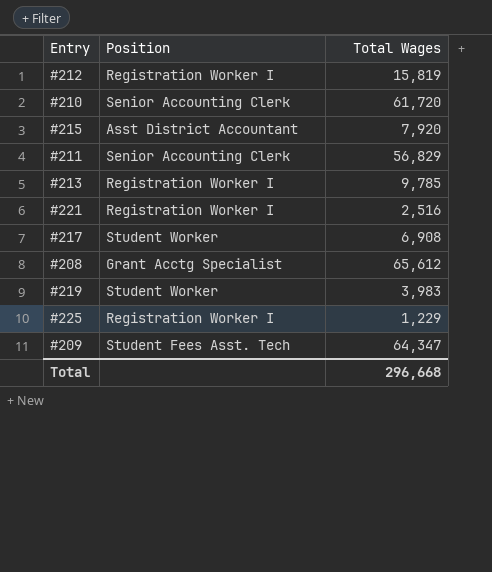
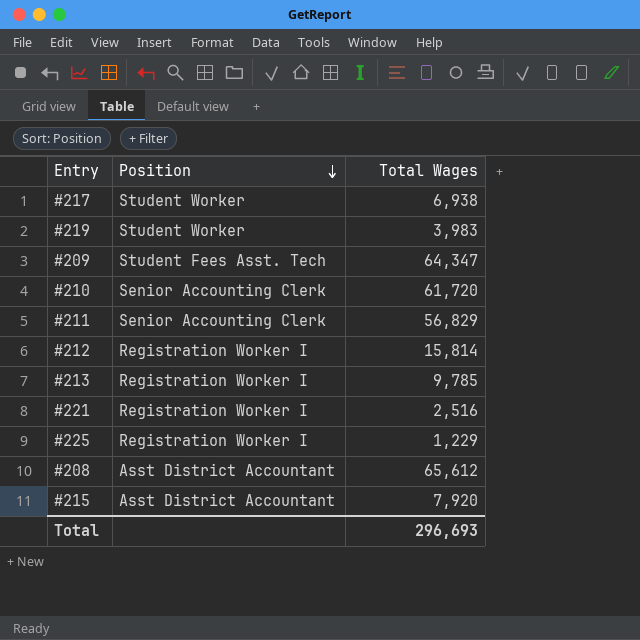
row order: none -> Position descending
#217 | Total Wages: 6,908 -> 6,938
#212 | Total Wages: 15,819 -> 15,814
#208 | Position: Grant Acctg Specialist -> Asst District Accountant
Total | Total Wages: 296,668 -> 296,693

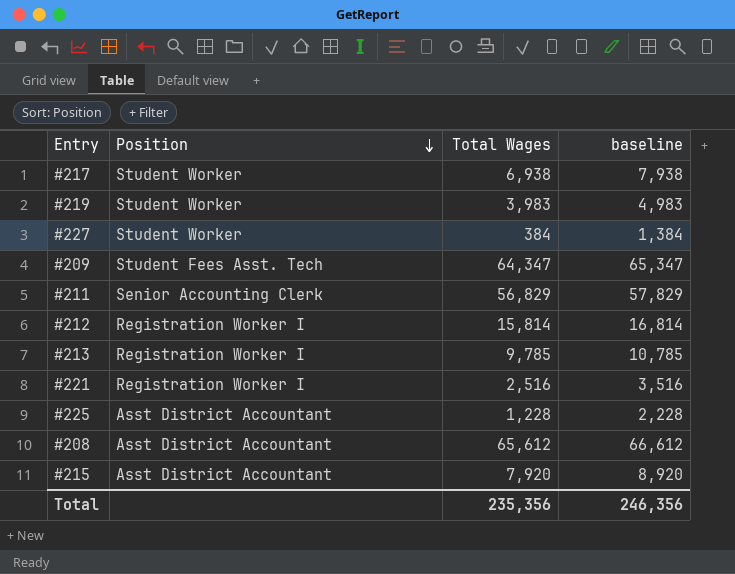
column baseline | formula: none -> [Total Wages] + 1000
row #210: Senior Accounting Clerk | 61,720 -> none
row #227: none -> Student Worker | 384 | 1,384
#225 | Position: Registration Worker I -> Asst District Accountant
#225 | Total Wages: 1,229 -> 1,228
Total | Total Wages: 296,693 -> 235,356

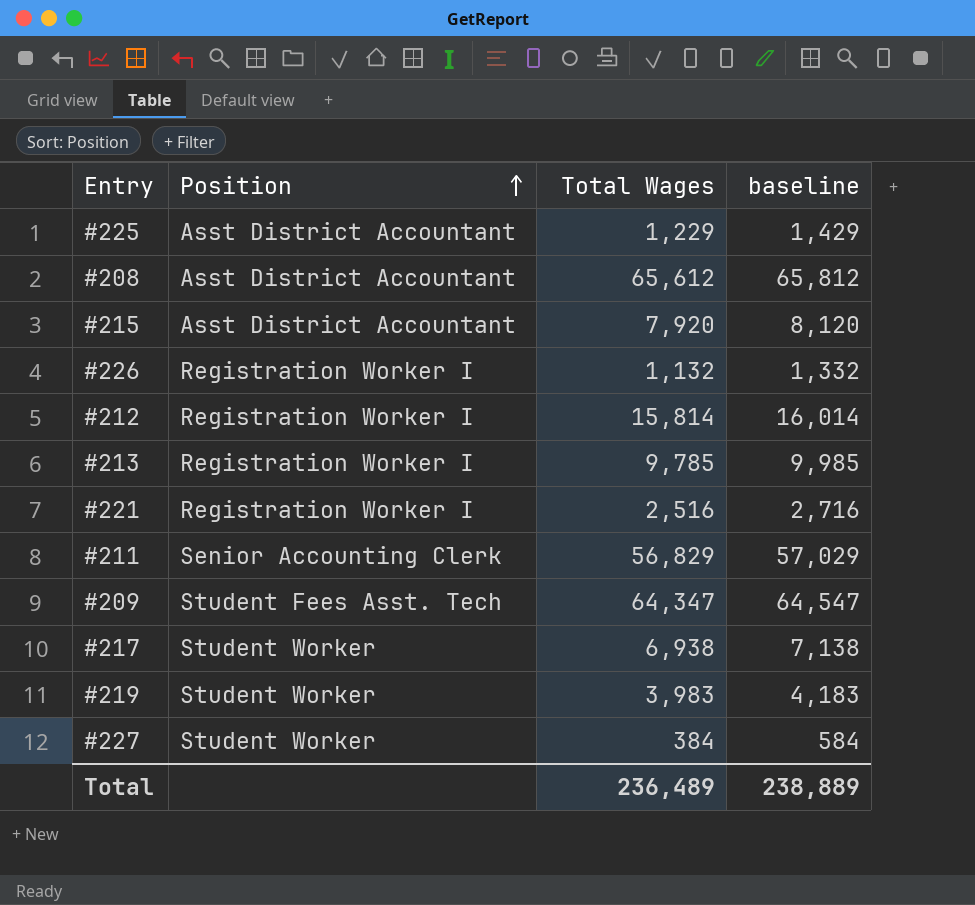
row order: Position descending -> Position ascending
column baseline | formula: [Total Wages] + 1000 -> [Total Wages] + 200
#225 | Total Wages: 1,228 -> 1,229
row #226: none -> Registration Worker I | 1,132 | 1,332
Total | Total Wages: 235,356 -> 236,489
Total | baseline: 246,356 -> 238,889

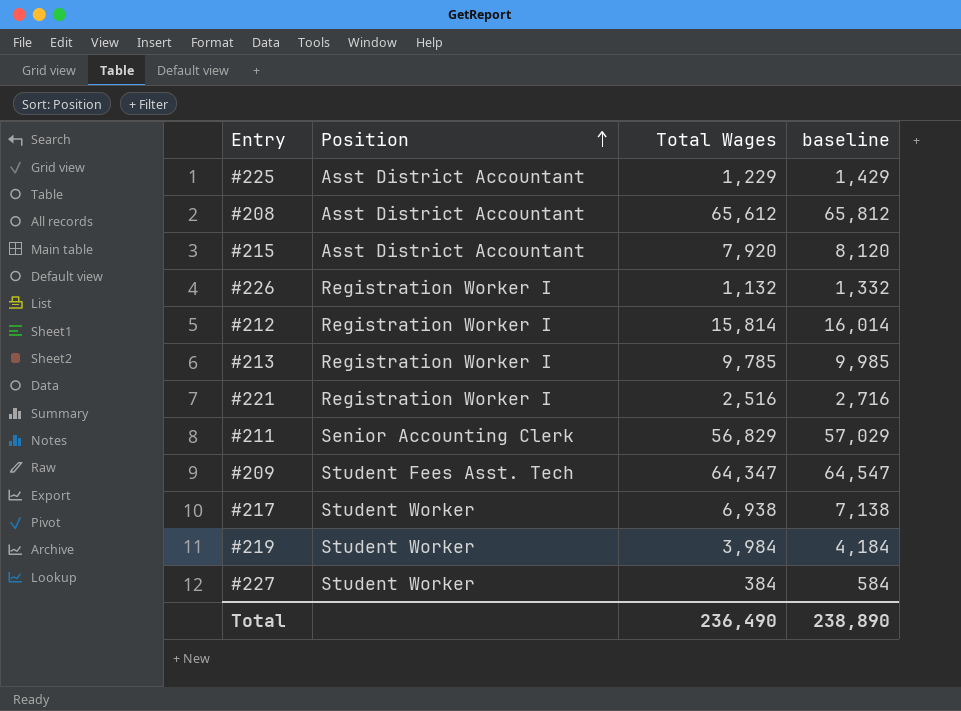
#219 | Total Wages: 3,983 -> 3,984
#219 | baseline: 4,183 -> 4,184
Total | Total Wages: 236,489 -> 236,490
Total | baseline: 238,889 -> 238,890

